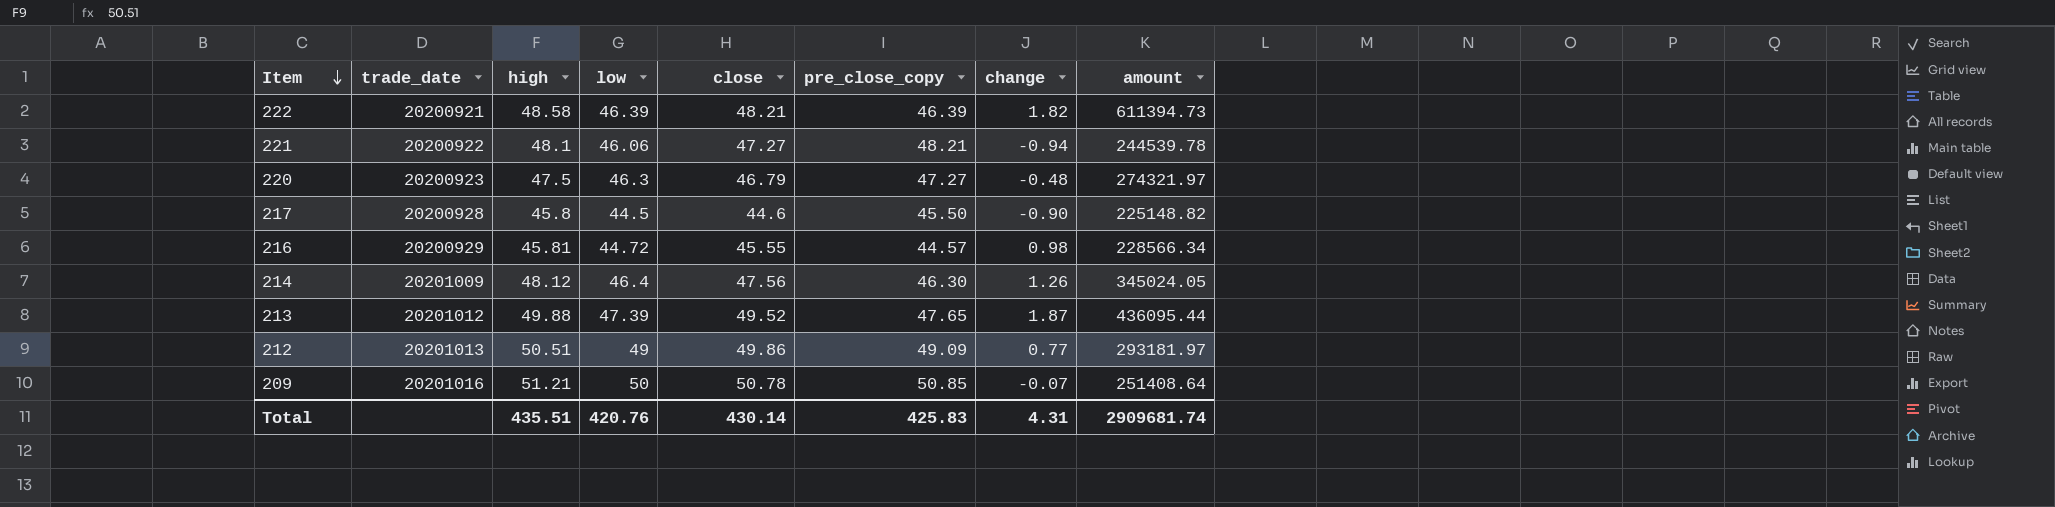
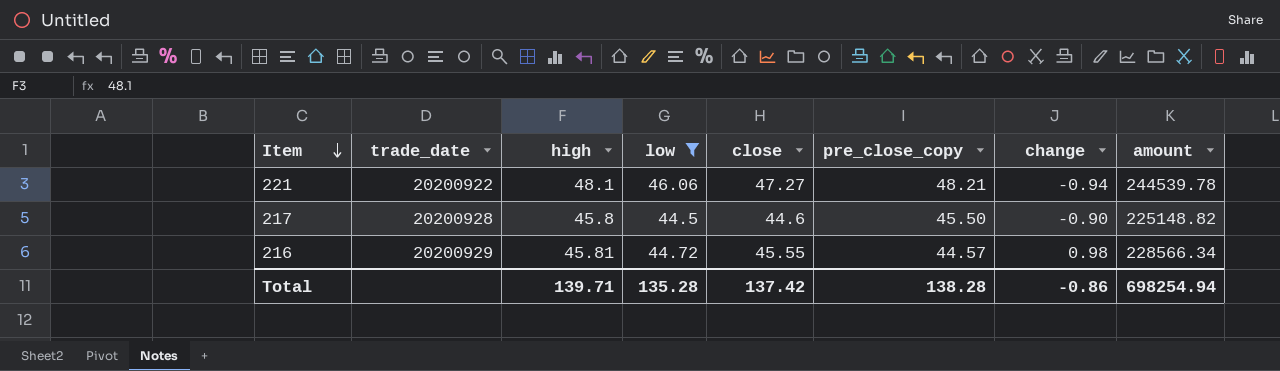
filter: none -> low <= 46.06
Total | high: 435.51 -> 139.71
Total | low: 420.76 -> 135.28
Total | close: 430.14 -> 137.42
Total | pre_close_copy: 425.83 -> 138.28
Total | change: 4.31 -> -0.86
Total | amount: 2909681.74 -> 698254.94

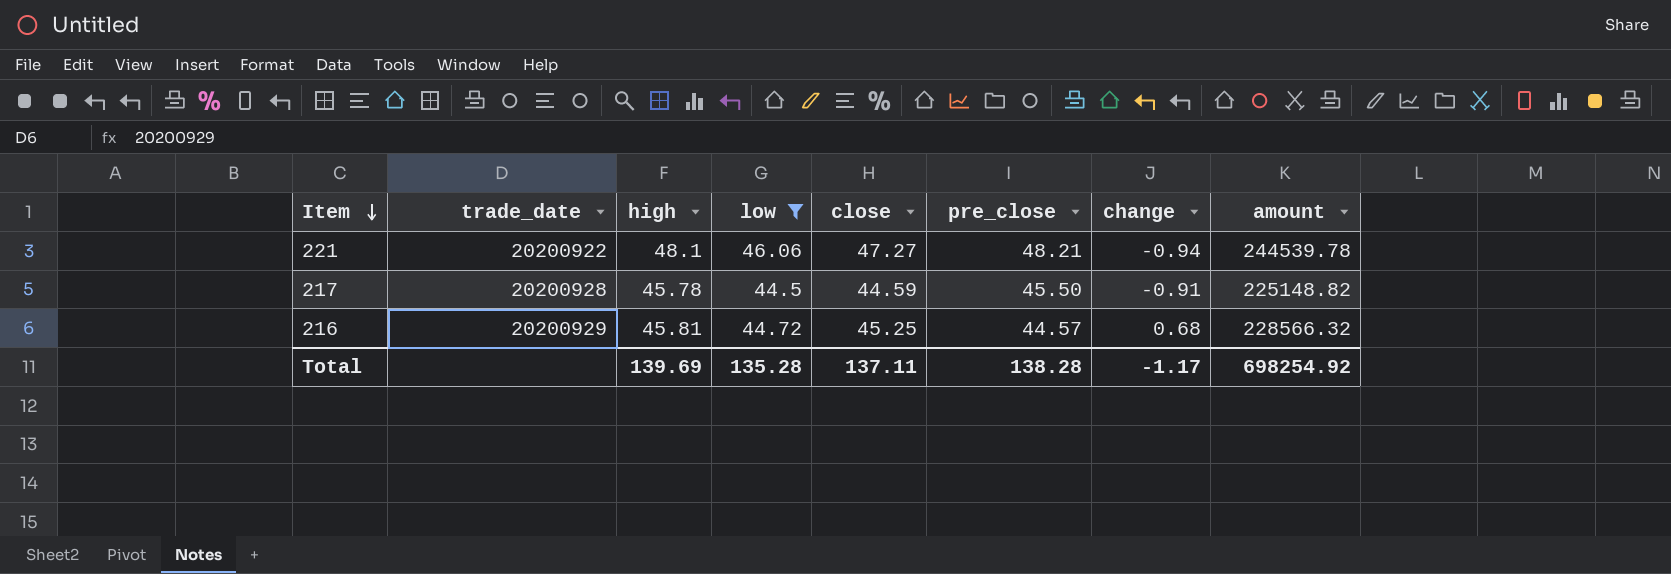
column name: pre_close_copy -> pre_close
217 | high: 45.8 -> 45.78
217 | close: 44.6 -> 44.59
217 | change: -0.90 -> -0.91
216 | close: 45.55 -> 45.25
216 | change: 0.98 -> 0.68
216 | amount: 228566.34 -> 228566.32
Total | high: 139.71 -> 139.69
Total | close: 137.42 -> 137.11
Total | change: -0.86 -> -1.17
Total | amount: 698254.94 -> 698254.92

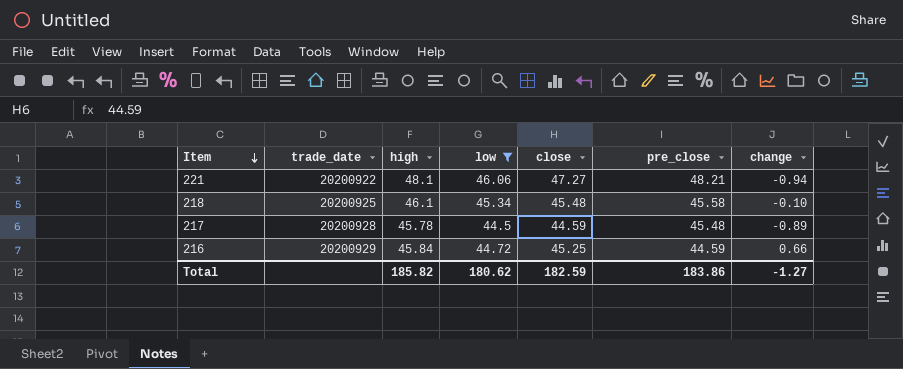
column amount | position: 8 -> none
row 218: none -> 20200925 | 46.1 | 45.34 | 45.48 | 45.58 | -0.10
217 | pre_close: 45.50 -> 45.48
217 | change: -0.91 -> -0.89
216 | high: 45.81 -> 45.84
216 | pre_close: 44.57 -> 44.59
216 | change: 0.68 -> 0.66
Total | high: 139.69 -> 185.82
Total | low: 135.28 -> 180.62
Total | close: 137.11 -> 182.59
Total | pre_close: 138.28 -> 183.86
Total | change: -1.17 -> -1.27

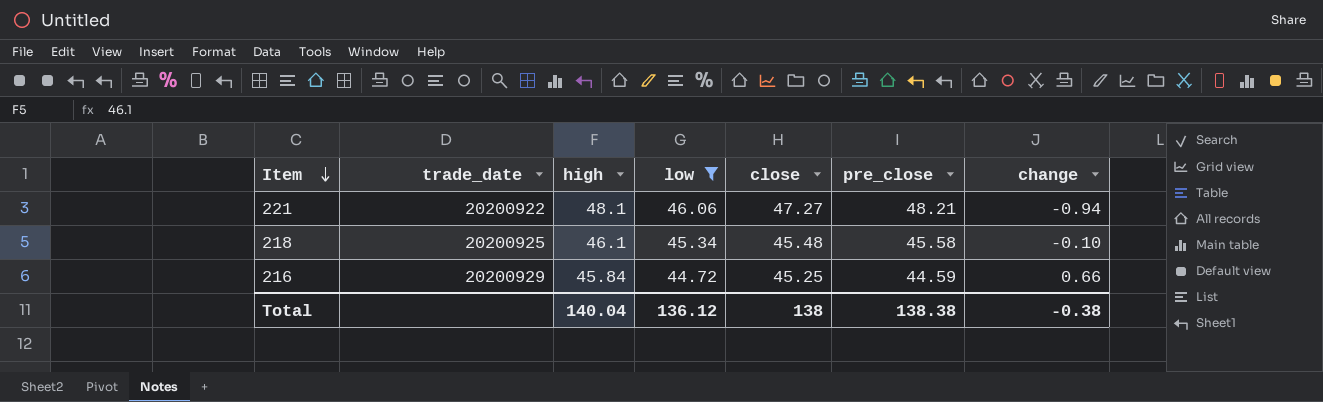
row 217: 20200928 | 45.78 | 44.5 | 44.59 | 45.48 | -0.89 -> none
Total | high: 185.82 -> 140.04
Total | low: 180.62 -> 136.12
Total | close: 182.59 -> 138
Total | pre_close: 183.86 -> 138.38
Total | change: -1.27 -> -0.38

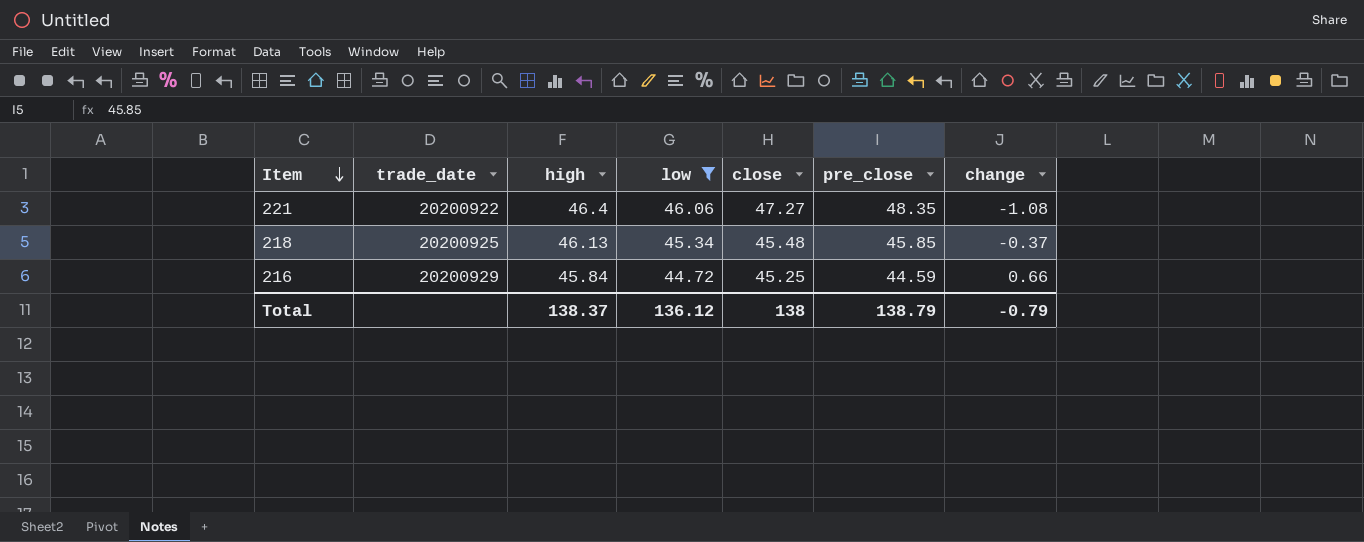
221 | high: 48.1 -> 46.4
221 | pre_close: 48.21 -> 48.35
221 | change: -0.94 -> -1.08
218 | high: 46.1 -> 46.13
218 | pre_close: 45.58 -> 45.85
218 | change: -0.10 -> -0.37
Total | high: 140.04 -> 138.37
Total | pre_close: 138.38 -> 138.79
Total | change: -0.38 -> -0.79

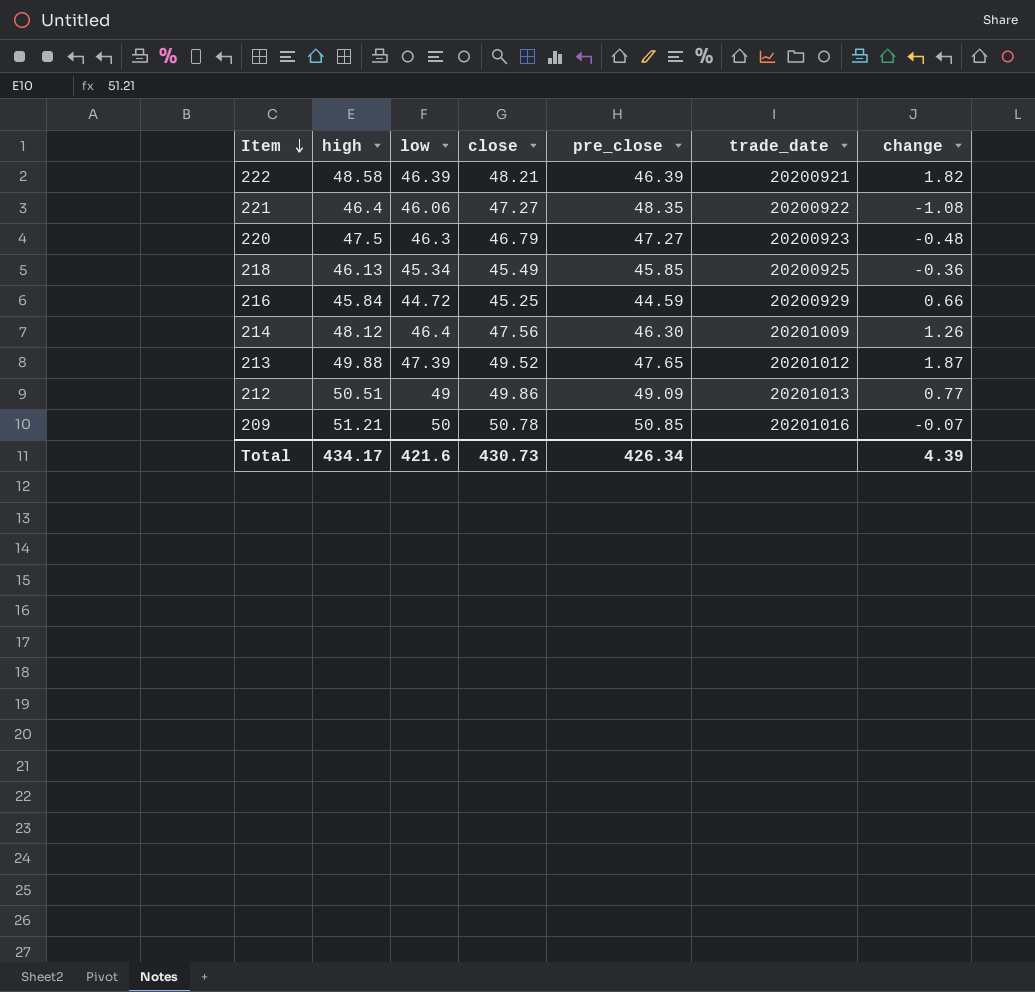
filter: low <= 46.06 -> none
column trade_date | position: 2 -> 6
218 | close: 45.48 -> 45.49
218 | change: -0.37 -> -0.36
Total | high: 138.37 -> 434.17
Total | low: 136.12 -> 421.6
Total | close: 138 -> 430.73
Total | pre_close: 138.79 -> 426.34
Total | change: -0.79 -> 4.39

